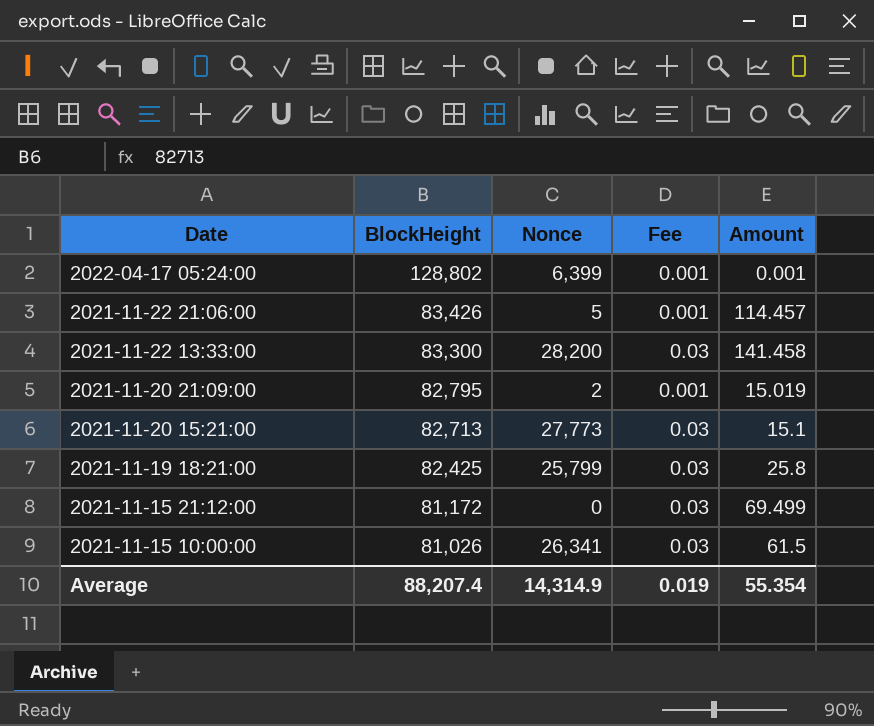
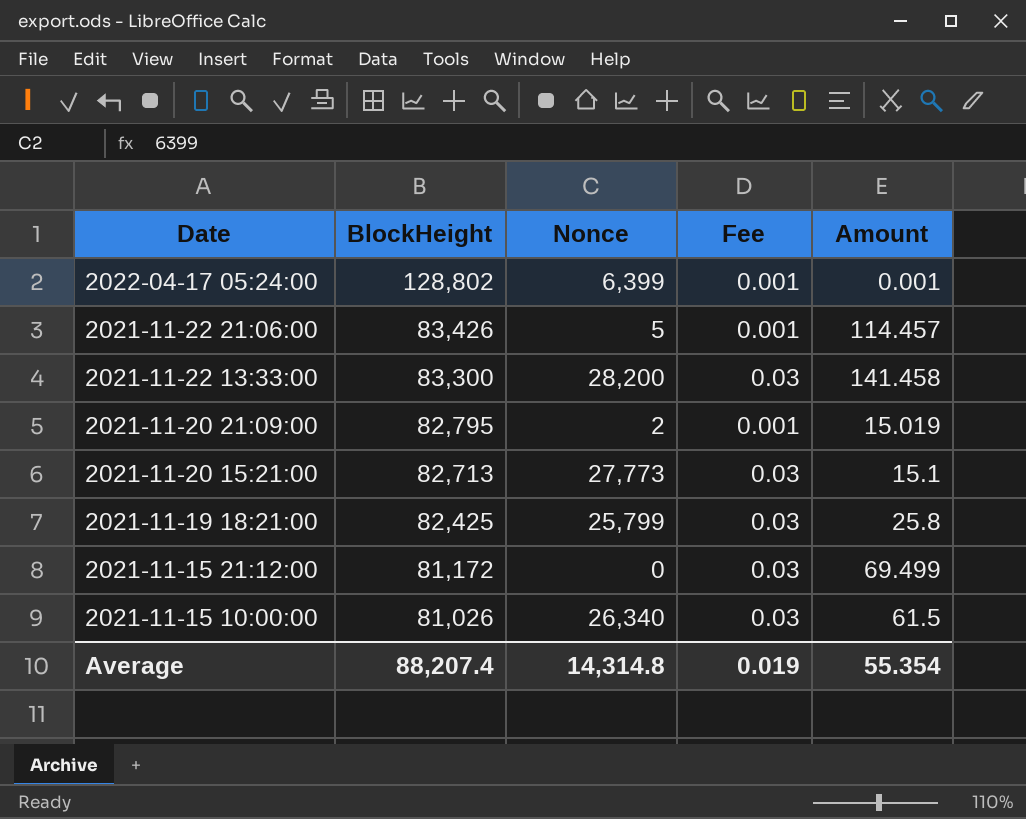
2021-11-15 10:00:00 | Nonce: 26,341 -> 26,340
Average | Nonce: 14,314.9 -> 14,314.8

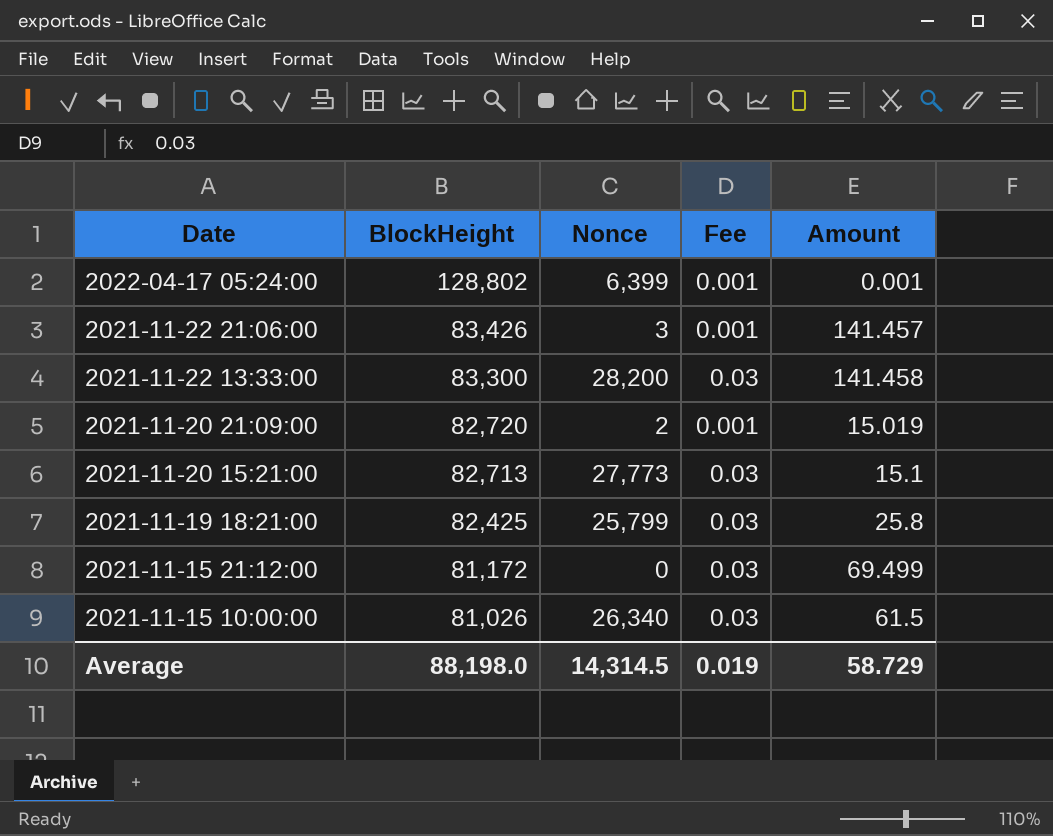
2021-11-22 21:06:00 | Nonce: 5 -> 3
2021-11-22 21:06:00 | Amount: 114.457 -> 141.457
2021-11-20 21:09:00 | BlockHeight: 82,795 -> 82,720
Average | BlockHeight: 88,207.4 -> 88,198.0
Average | Nonce: 14,314.8 -> 14,314.5
Average | Amount: 55.354 -> 58.729

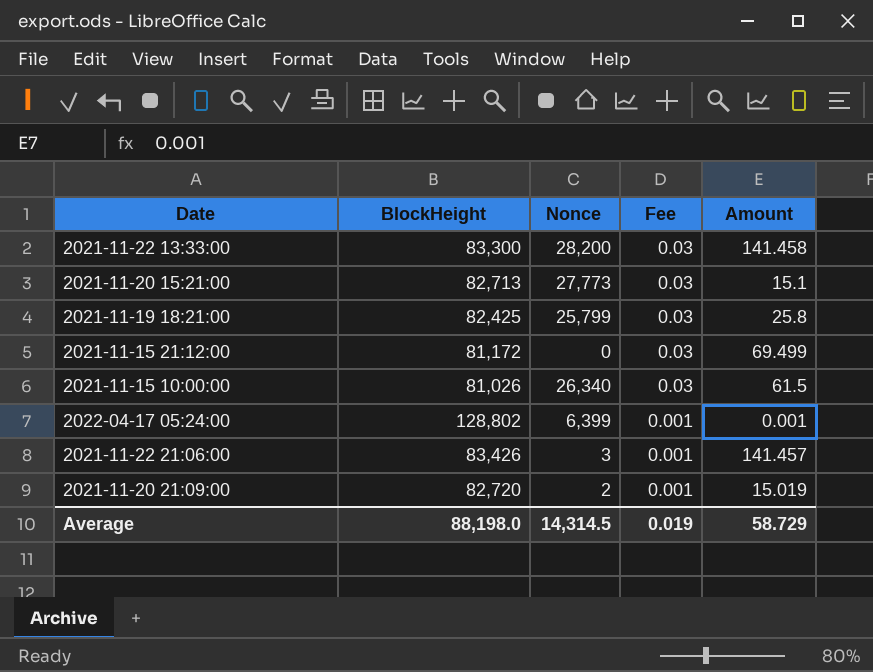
row order: Date descending -> Fee descending

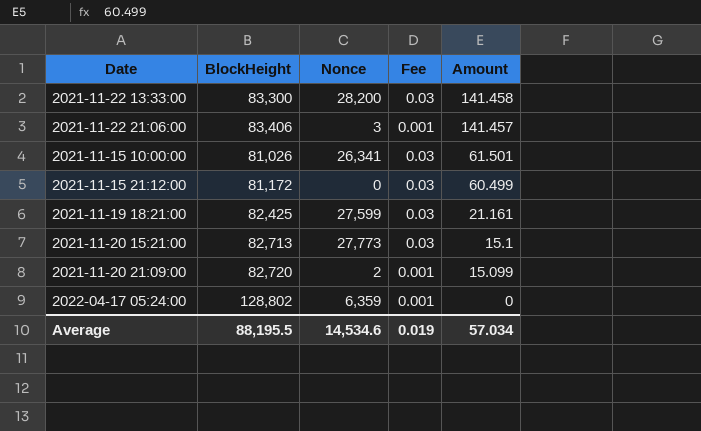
row order: Fee descending -> Amount descending
2021-11-22 21:06:00 | BlockHeight: 83,426 -> 83,406
2021-11-15 10:00:00 | Nonce: 26,340 -> 26,341
2021-11-15 10:00:00 | Amount: 61.5 -> 61.501
2021-11-15 21:12:00 | Amount: 69.499 -> 60.499
2021-11-19 18:21:00 | Nonce: 25,799 -> 27,599
2021-11-19 18:21:00 | Amount: 25.8 -> 21.161
2021-11-20 21:09:00 | Amount: 15.019 -> 15.099
2022-04-17 05:24:00 | Nonce: 6,399 -> 6,359
2022-04-17 05:24:00 | Amount: 0.001 -> 0
Average | BlockHeight: 88,198.0 -> 88,195.5
Average | Nonce: 14,314.5 -> 14,534.6
Average | Amount: 58.729 -> 57.034

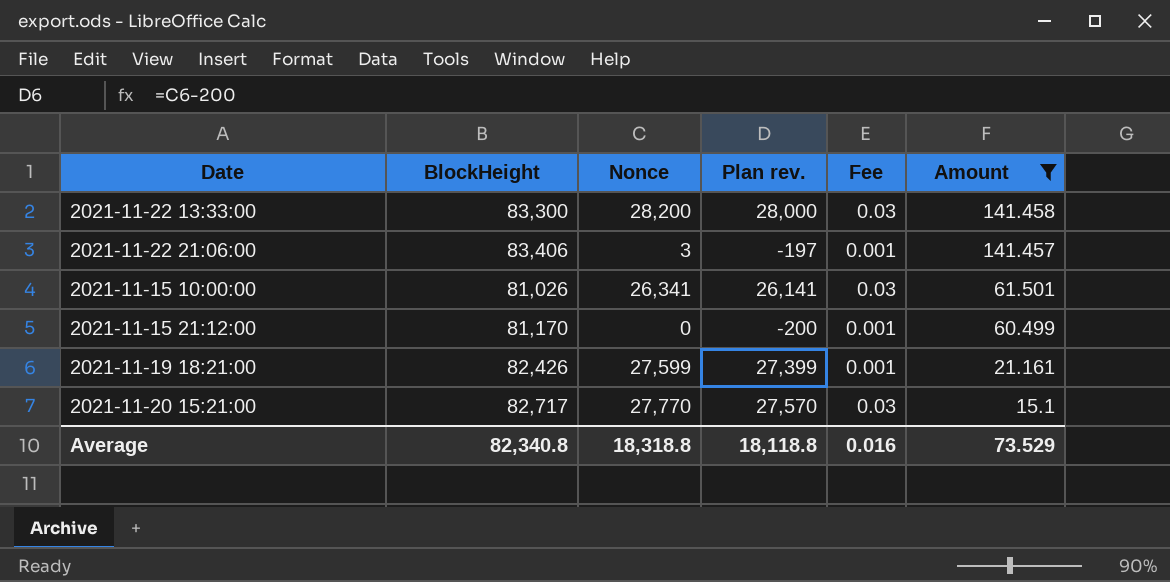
filter: none -> Amount >= 15.1
column Plan rev. | formula: none -> [Nonce] - 200
2021-11-15 21:12:00 | BlockHeight: 81,172 -> 81,170
2021-11-15 21:12:00 | Fee: 0.03 -> 0.001
2021-11-19 18:21:00 | BlockHeight: 82,425 -> 82,426
2021-11-19 18:21:00 | Fee: 0.03 -> 0.001
2021-11-20 15:21:00 | BlockHeight: 82,713 -> 82,717
2021-11-20 15:21:00 | Nonce: 27,773 -> 27,770
Average | BlockHeight: 88,195.5 -> 82,340.8
Average | Nonce: 14,534.6 -> 18,318.8
Average | Fee: 0.019 -> 0.016
Average | Amount: 57.034 -> 73.529

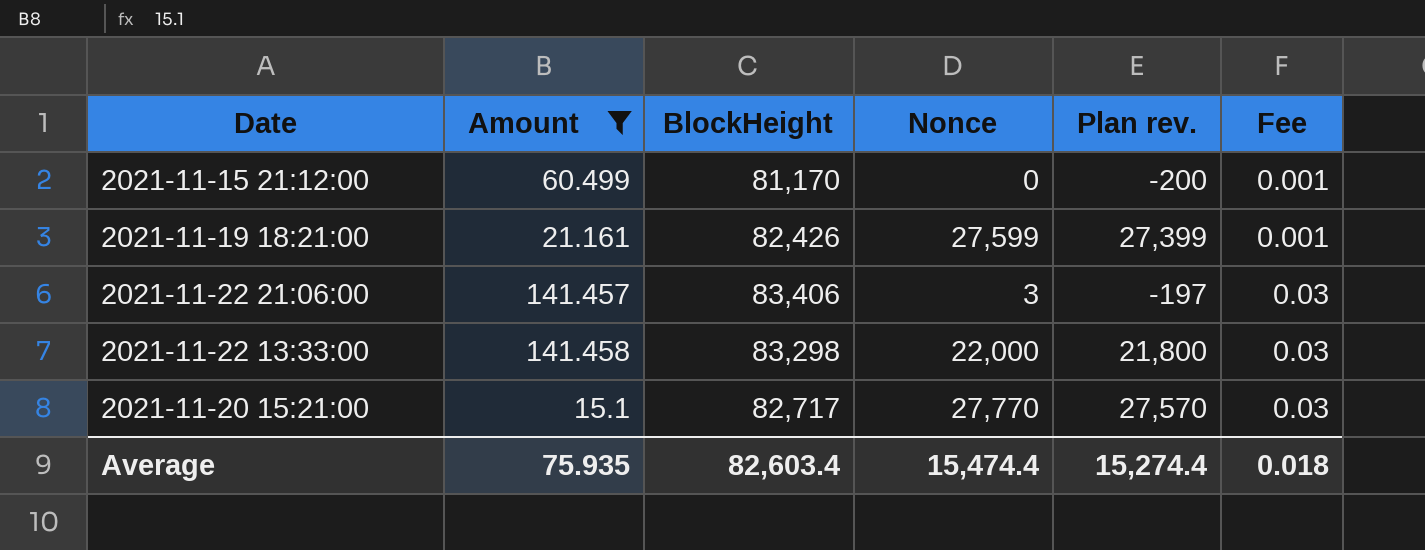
row order: Amount descending -> Fee ascending
column Amount | position: 6 -> 2
row 2021-11-15 10:00:00: 81,026 | 26,341 | 26,141 | 0.03 | 61.501 -> none
2021-11-22 21:06:00 | Fee: 0.001 -> 0.03
2021-11-22 13:33:00 | BlockHeight: 83,300 -> 83,298
2021-11-22 13:33:00 | Nonce: 28,200 -> 22,000
2021-11-22 13:33:00 | Plan rev.: 28,000 -> 21,800
Average | Amount: 73.529 -> 75.935
Average | BlockHeight: 82,340.8 -> 82,603.4
Average | Nonce: 18,318.8 -> 15,474.4
Average | Plan rev.: 18,118.8 -> 15,274.4
Average | Fee: 0.016 -> 0.018

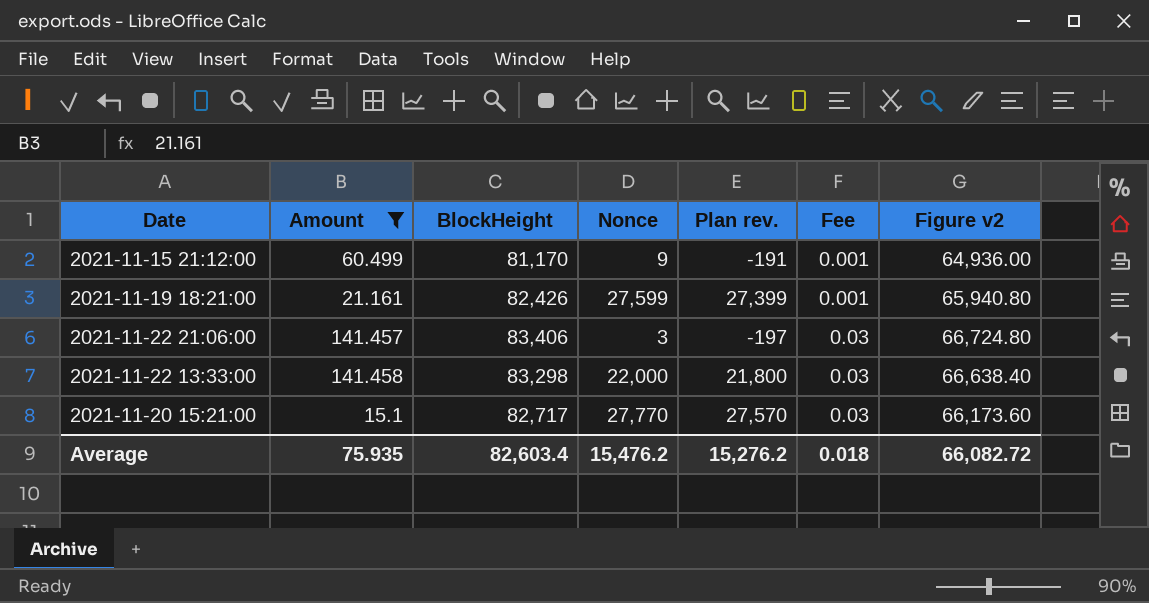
column Figure v2 | formula: none -> [BlockHeight] * 0.8
2021-11-15 21:12:00 | Nonce: 0 -> 9
2021-11-15 21:12:00 | Plan rev.: -200 -> -191
Average | Nonce: 15,474.4 -> 15,476.2
Average | Plan rev.: 15,274.4 -> 15,276.2

